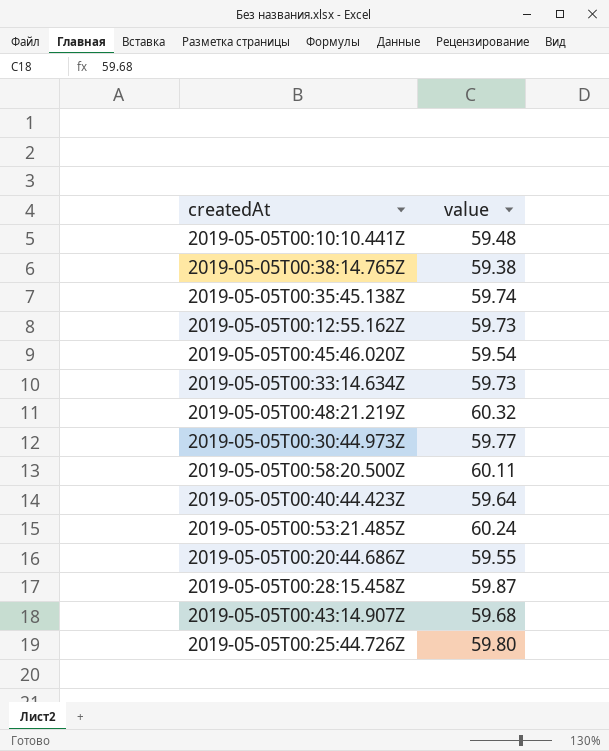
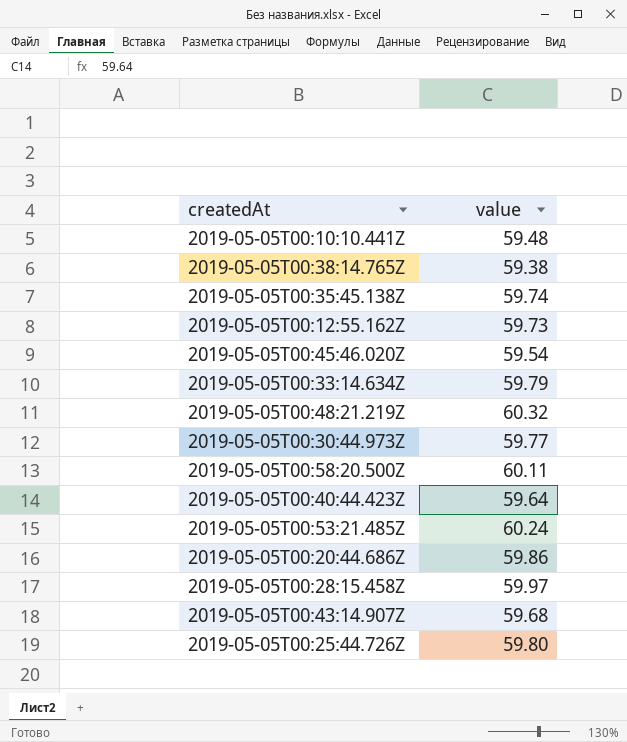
2019-05-05T00:33:14.634Z | value: 59.73 -> 59.79
2019-05-05T00:20:44.686Z | value: 59.55 -> 59.86
2019-05-05T00:28:15.458Z | value: 59.87 -> 59.97

